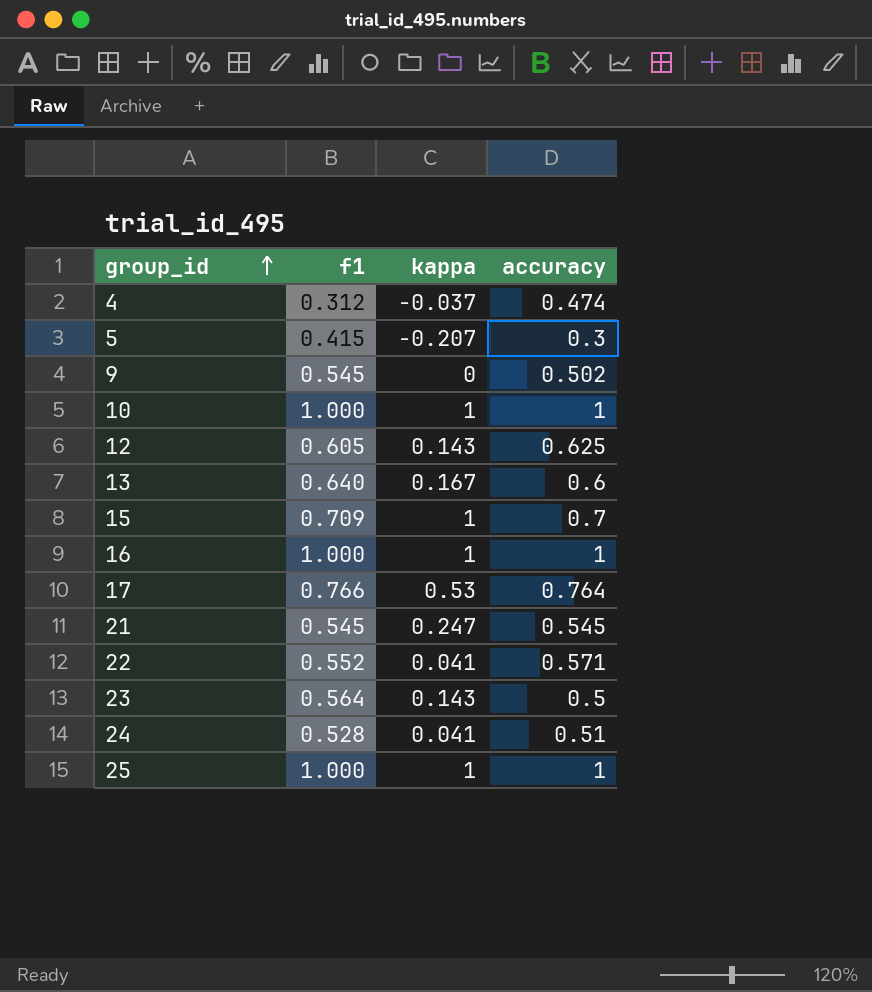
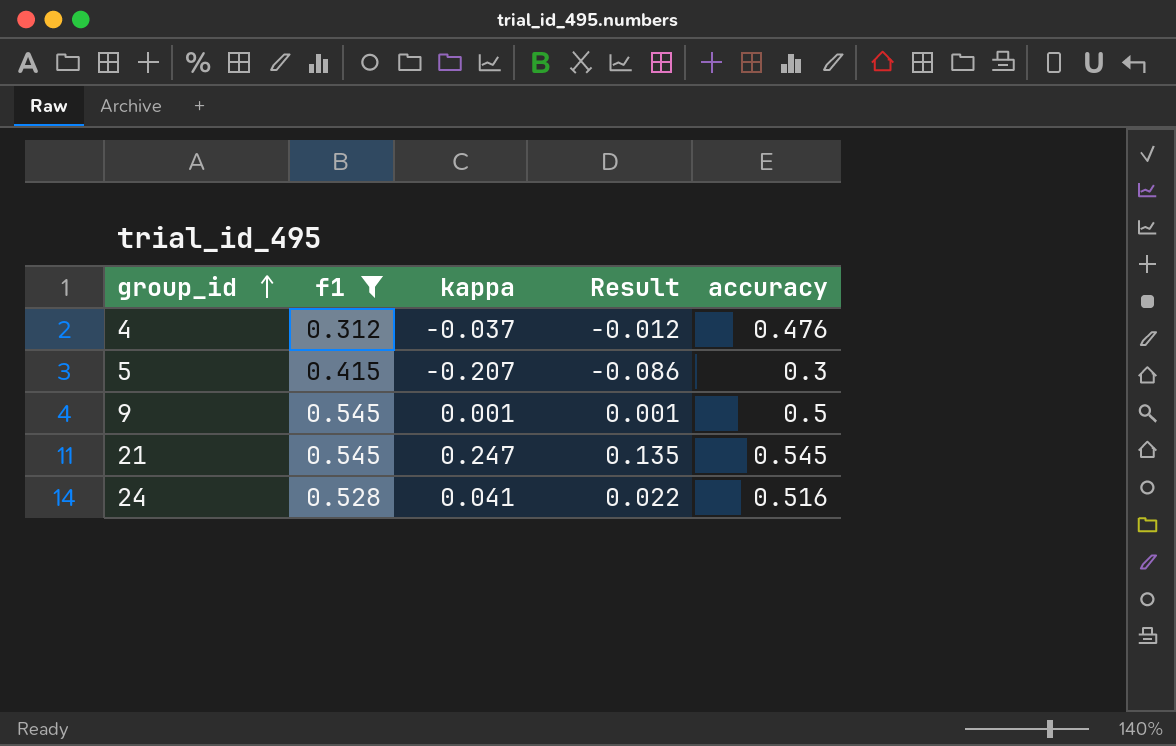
filter: none -> f1 <= 0.545
column Result | formula: none -> [f1] * [kappa]
4 | accuracy: 0.474 -> 0.476
9 | kappa: 0 -> 0.001
9 | accuracy: 0.502 -> 0.5
24 | accuracy: 0.51 -> 0.516

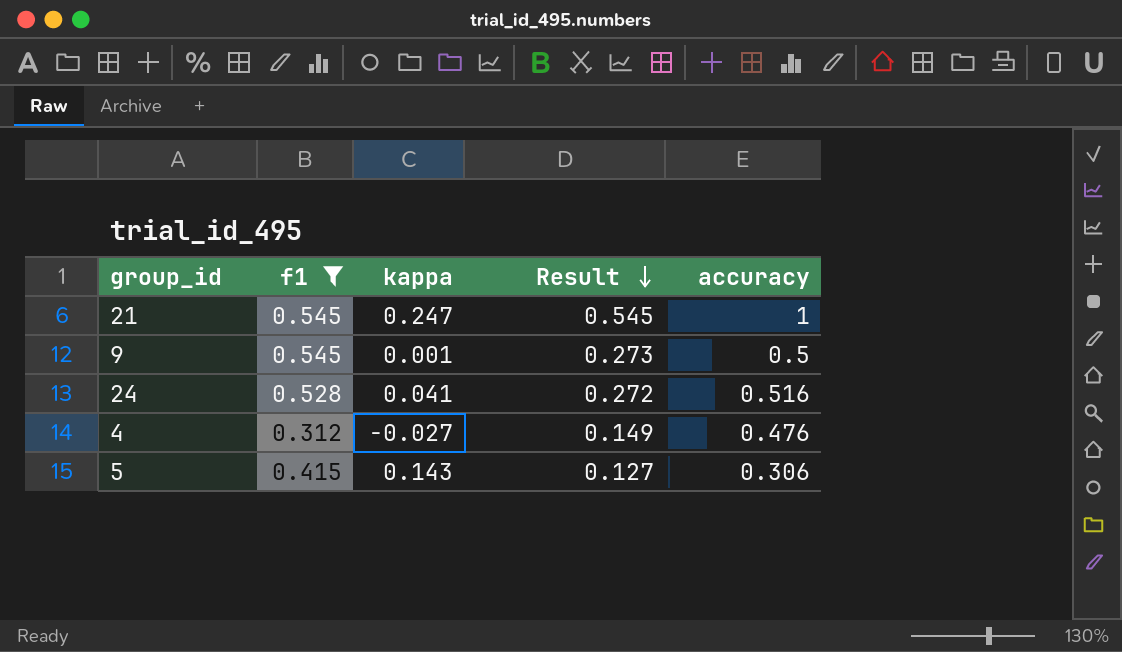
row order: group_id ascending -> Result descending
column Result | formula: [f1] * [kappa] -> [f1] * [accuracy]
21 | accuracy: 0.545 -> 1
4 | kappa: -0.037 -> -0.027
5 | kappa: -0.207 -> 0.143
5 | accuracy: 0.3 -> 0.306

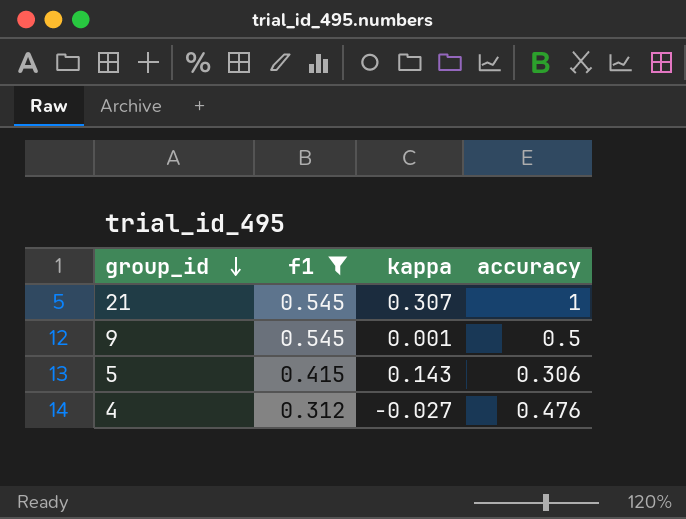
row order: Result descending -> group_id descending
column Result | formula: [f1] * [accuracy] -> none
row 24: 0.528 | 0.041 | 0.272 | 0.516 -> none
21 | kappa: 0.247 -> 0.307

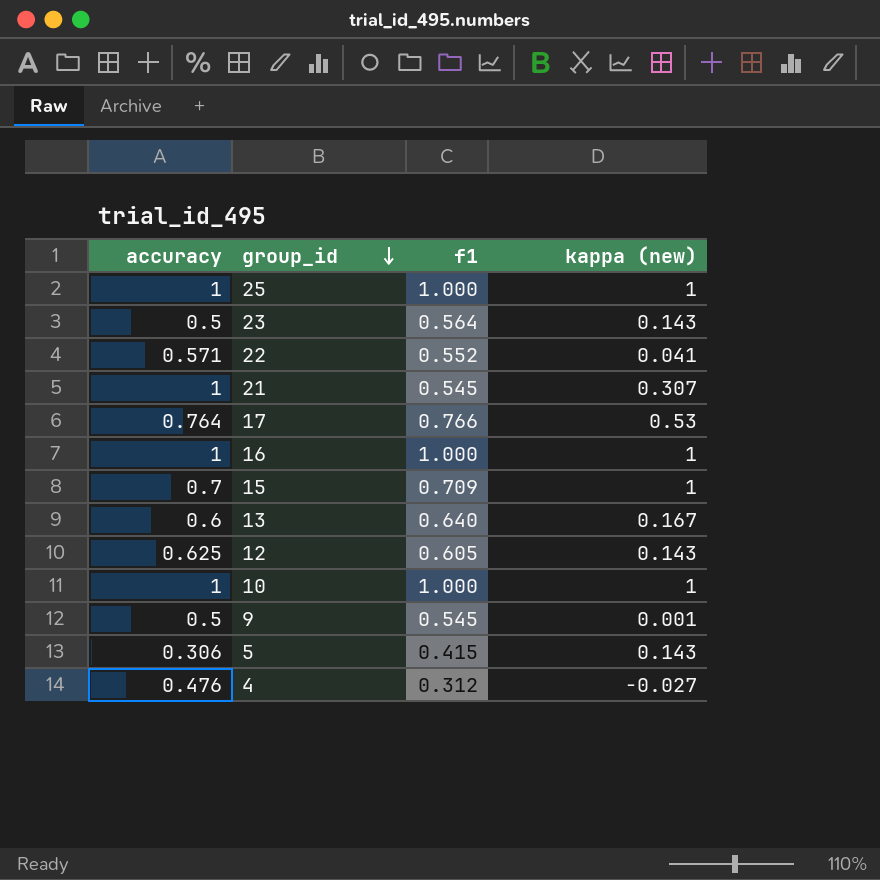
filter: f1 <= 0.545 -> none
column accuracy | position: 4 -> 1
column name: kappa -> kappa (new)

